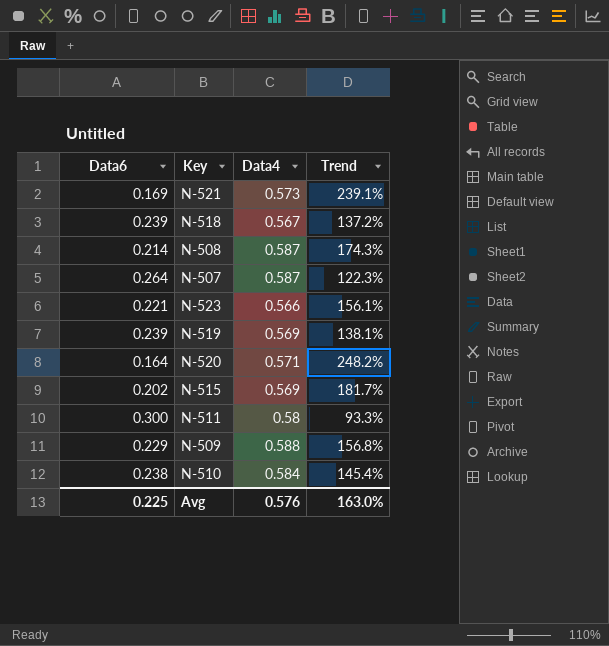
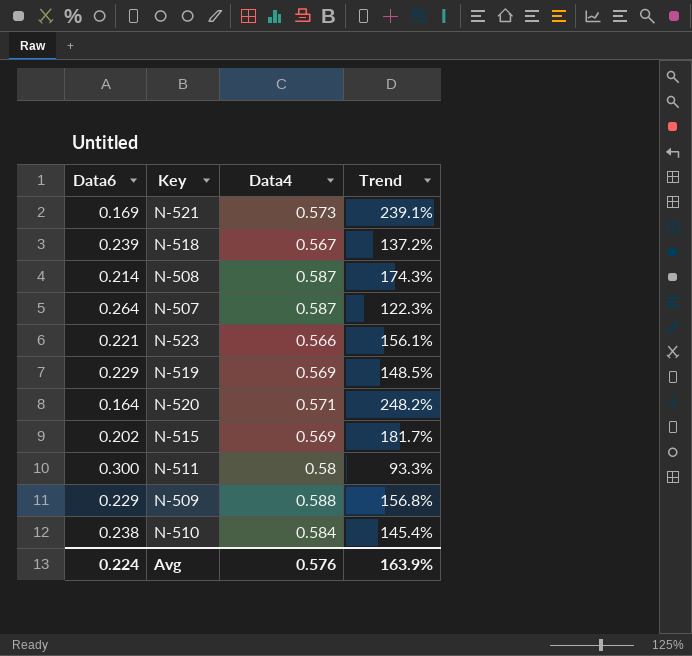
N-519 | Data6: 0.239 -> 0.229
N-519 | Trend: 138.1% -> 148.5%
Avg | Data6: 0.225 -> 0.224
Avg | Trend: 163.0% -> 163.9%

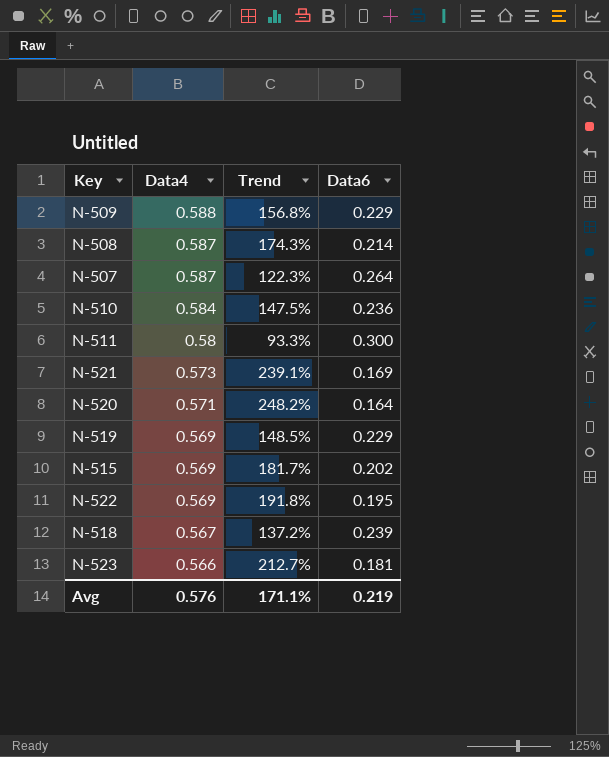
row order: none -> Data4 descending
column Data6 | position: 1 -> 4
N-510 | Trend: 145.4% -> 147.5%
N-510 | Data6: 0.238 -> 0.236
row N-522: none -> 0.569 | 191.8% | 0.195
N-523 | Trend: 156.1% -> 212.7%
N-523 | Data6: 0.221 -> 0.181
Avg | Trend: 163.9% -> 171.1%
Avg | Data6: 0.224 -> 0.219

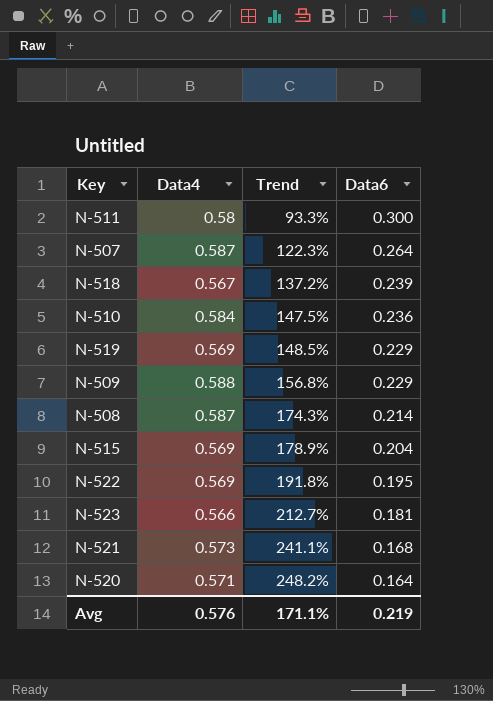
row order: Data4 descending -> Trend ascending
N-515 | Trend: 181.7% -> 178.9%
N-515 | Data6: 0.202 -> 0.204
N-521 | Trend: 239.1% -> 241.1%
N-521 | Data6: 0.169 -> 0.168

